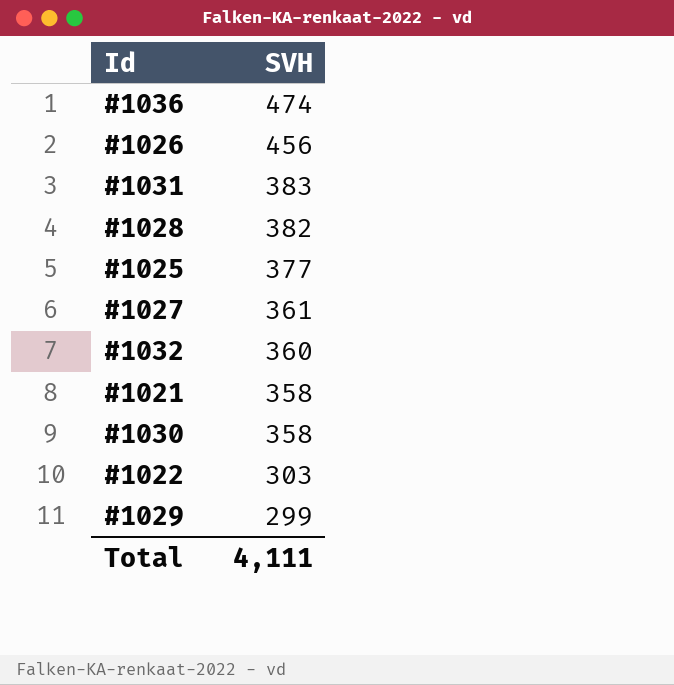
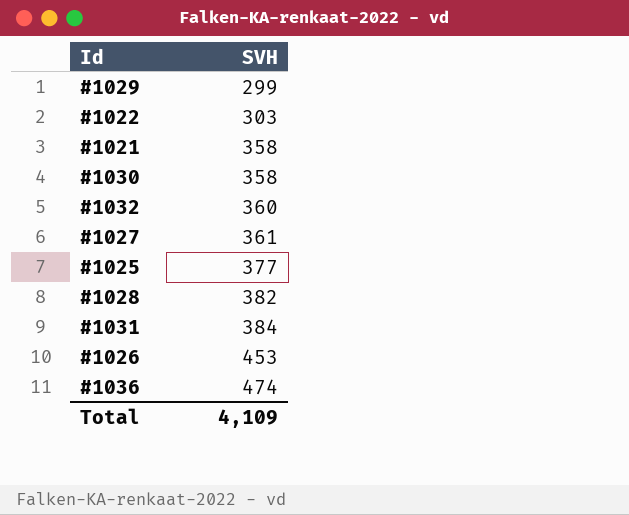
row order: SVH descending -> SVH ascending
#1031 | SVH: 383 -> 384
#1026 | SVH: 456 -> 453
Total | SVH: 4,111 -> 4,109

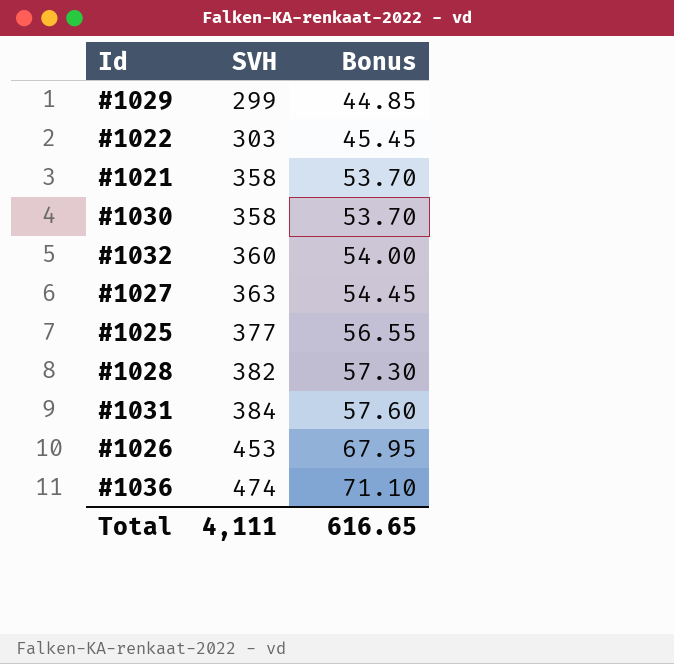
column Bonus | formula: none -> [SVH] * 0.15
#1027 | SVH: 361 -> 363
Total | SVH: 4,109 -> 4,111

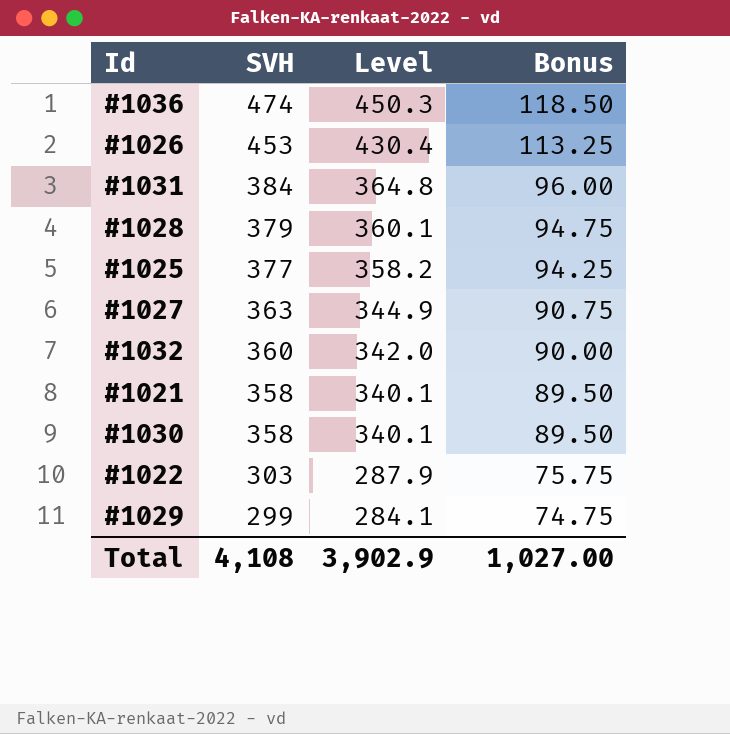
row order: SVH ascending -> SVH descending
column Level | formula: none -> [SVH] * 0.95
column Bonus | formula: [SVH] * 0.15 -> [SVH] * 0.25
#1028 | SVH: 382 -> 379
Total | SVH: 4,111 -> 4,108
Total | Bonus: 616.65 -> 1,027.00

